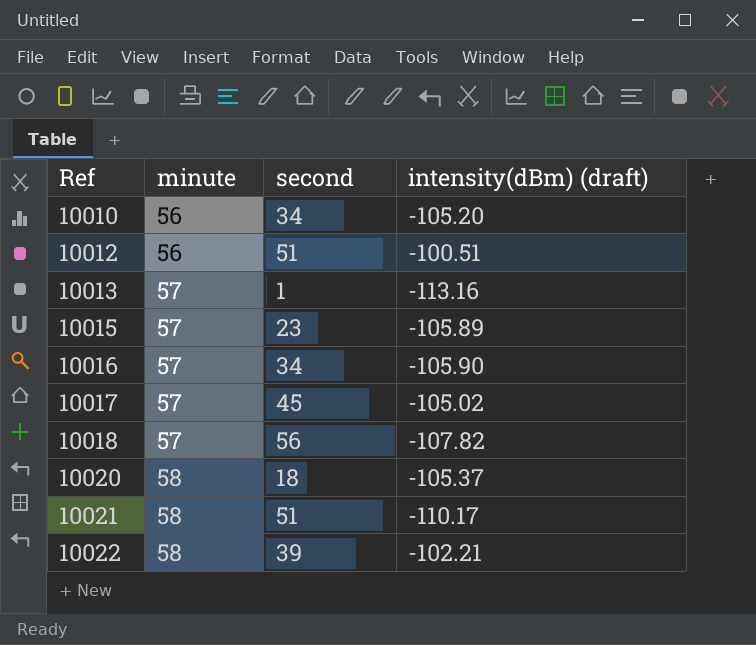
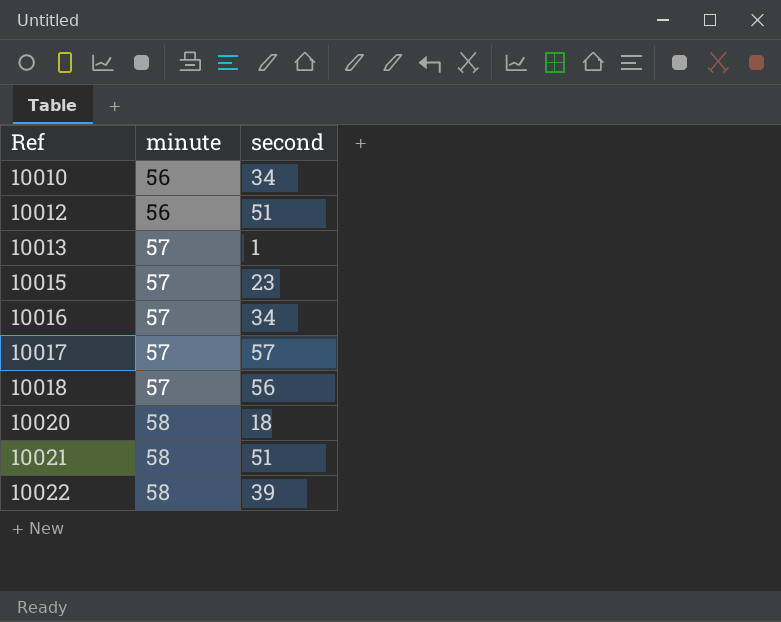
column intensity(dBm) (draft) | position: 4 -> none
10017 | second: 45 -> 57

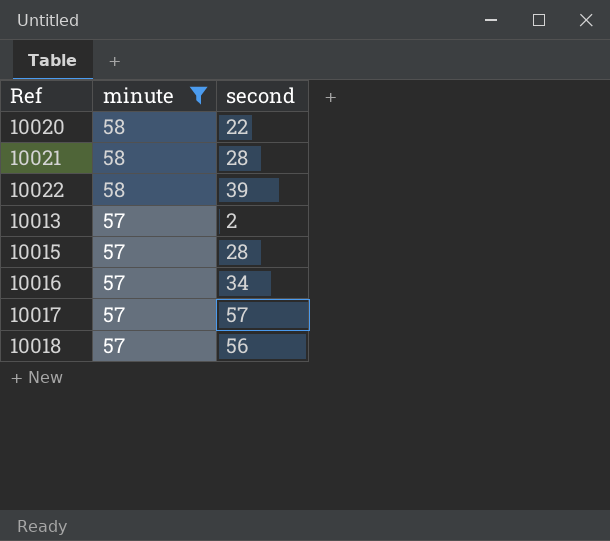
filter: none -> minute != 56
row order: Ref ascending -> minute descending
10020 | second: 18 -> 22
10021 | second: 51 -> 28
10013 | second: 1 -> 2
10015 | second: 23 -> 28

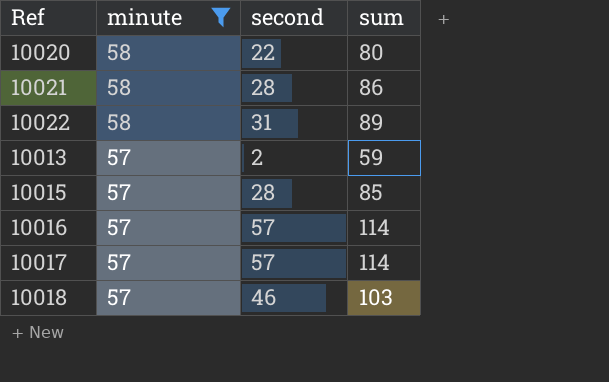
column sum | formula: none -> [minute] + [second]
10022 | second: 39 -> 31
10016 | second: 34 -> 57
10018 | second: 56 -> 46

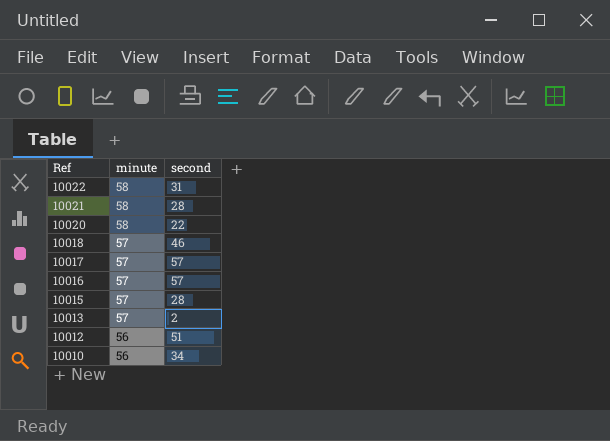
filter: minute != 56 -> none
row order: minute descending -> Ref descending
column sum | formula: [minute] + [second] -> none

